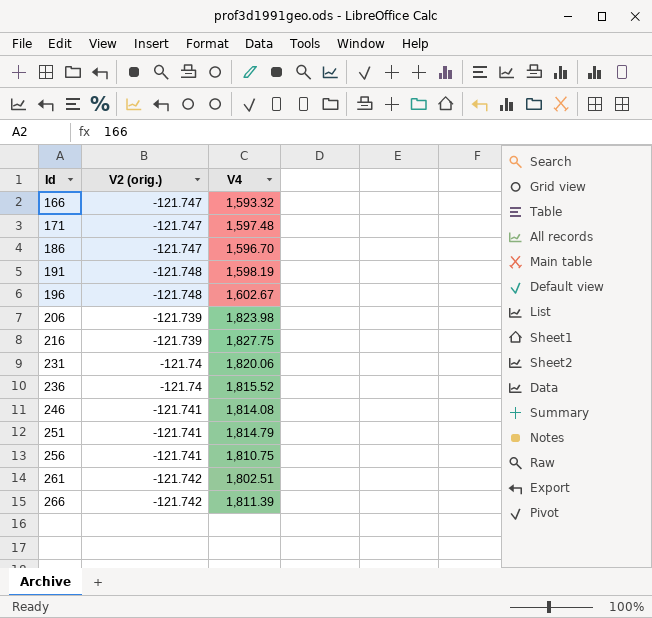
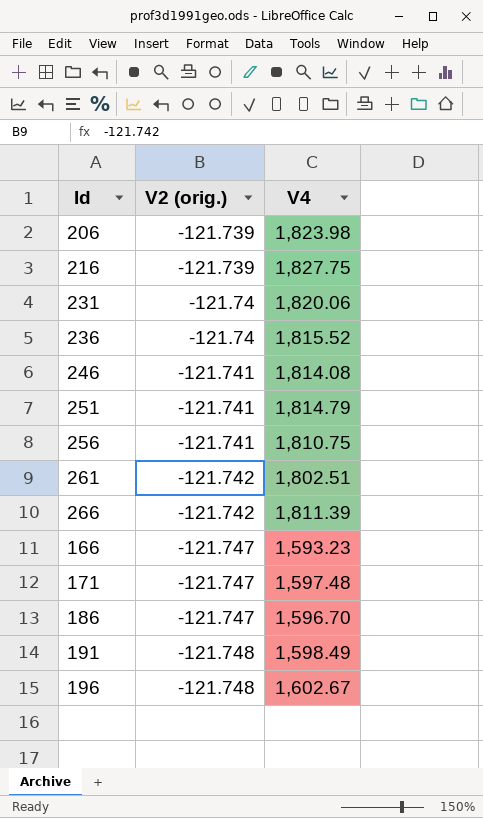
row order: Id ascending -> V2 (orig.) descending
166 | V4: 1,593.32 -> 1,593.23
191 | V4: 1,598.19 -> 1,598.49

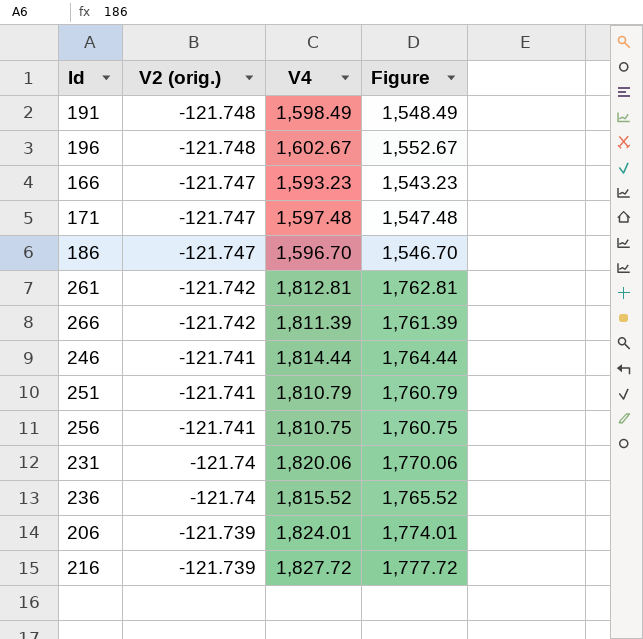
row order: V2 (orig.) descending -> V2 (orig.) ascending
column Figure | formula: none -> [V4] - 50
261 | V4: 1,802.51 -> 1,812.81
246 | V4: 1,814.08 -> 1,814.44
251 | V4: 1,814.79 -> 1,810.79
206 | V4: 1,823.98 -> 1,824.01
216 | V4: 1,827.75 -> 1,827.72

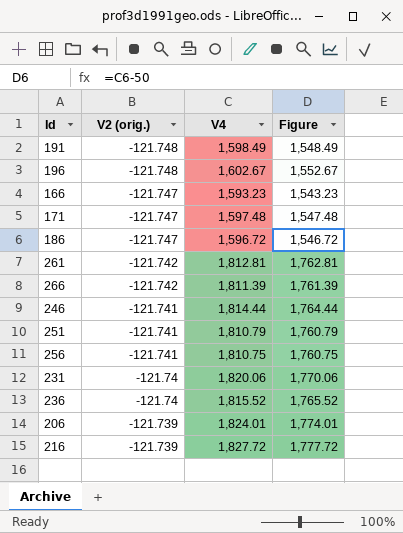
186 | V4: 1,596.70 -> 1,596.72
186 | Figure: 1,546.70 -> 1,546.72

